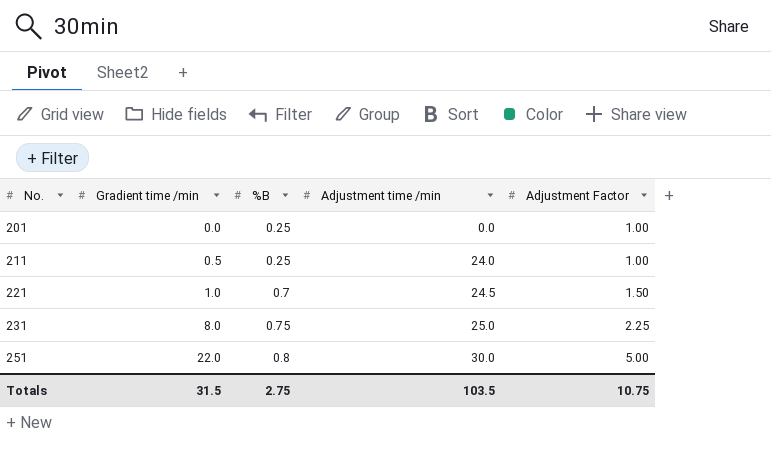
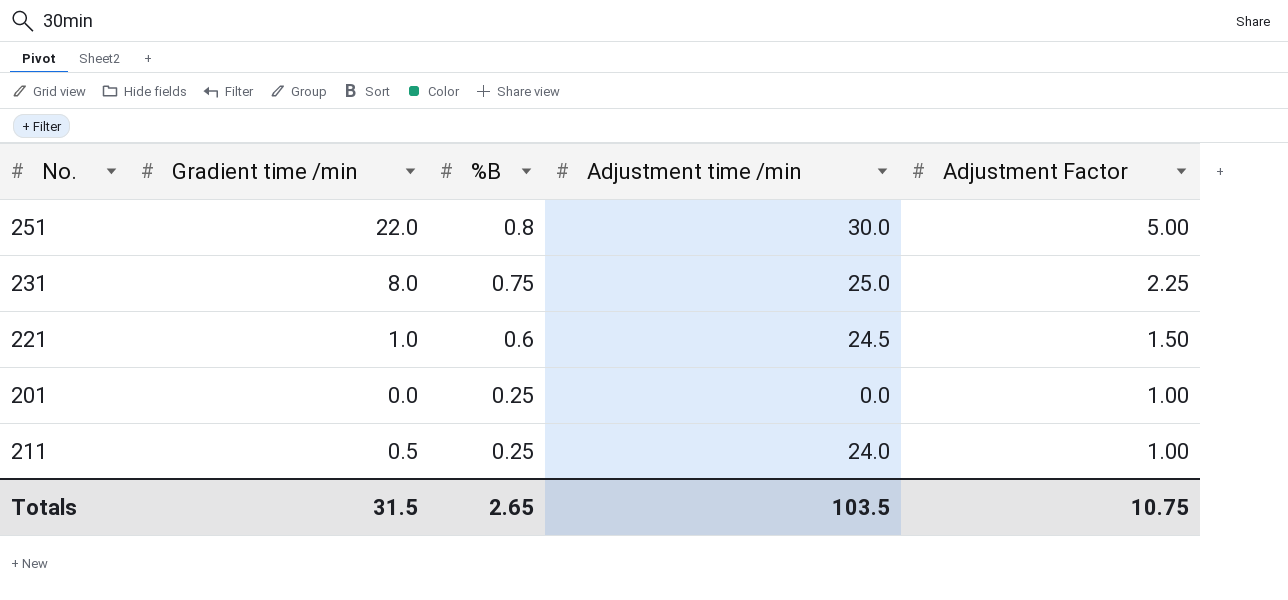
row order: No. ascending -> %B descending
221 | %B: 0.7 -> 0.6
Totals | %B: 2.75 -> 2.65

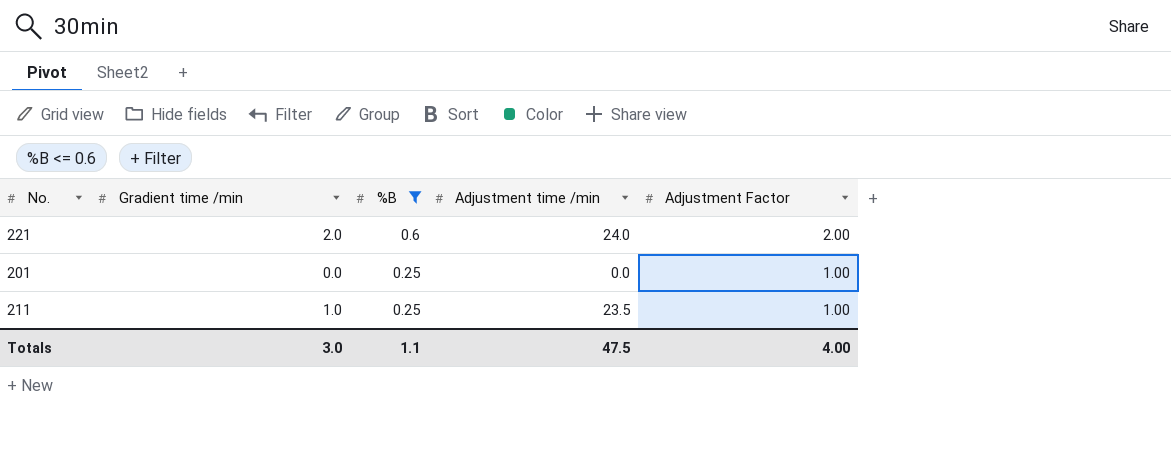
filter: none -> %B <= 0.6
221 | Gradient time /min: 1.0 -> 2.0
221 | Adjustment time /min: 24.5 -> 24.0
221 | Adjustment Factor: 1.50 -> 2.00
211 | Gradient time /min: 0.5 -> 1.0
211 | Adjustment time /min: 24.0 -> 23.5
Totals | Gradient time /min: 31.5 -> 3.0
Totals | %B: 2.65 -> 1.1
Totals | Adjustment time /min: 103.5 -> 47.5
Totals | Adjustment Factor: 10.75 -> 4.00

